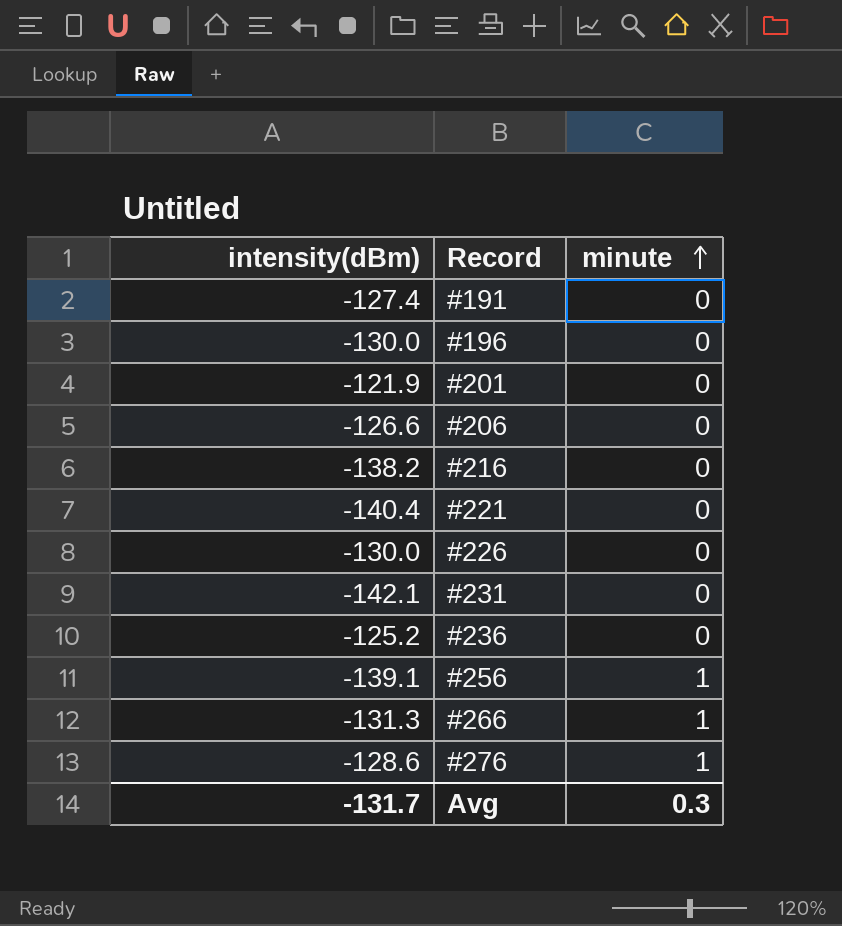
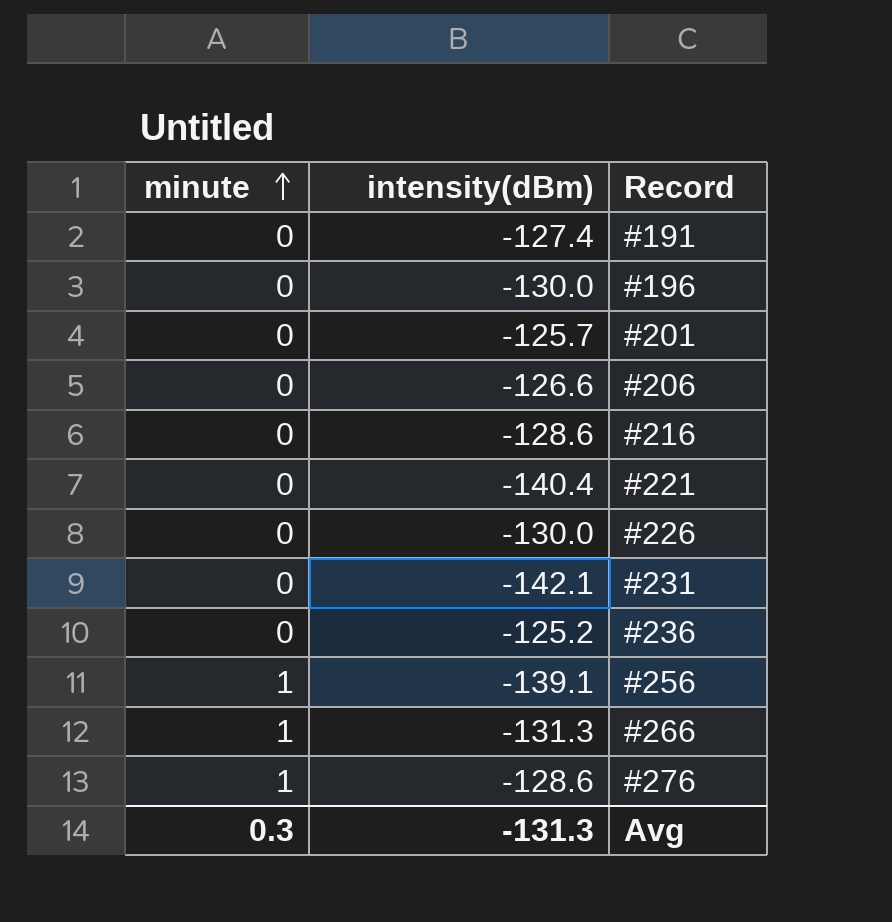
column minute | position: 3 -> 1
#201 | intensity(dBm): -121.9 -> -125.7
#216 | intensity(dBm): -138.2 -> -128.6
Avg | intensity(dBm): -131.7 -> -131.3

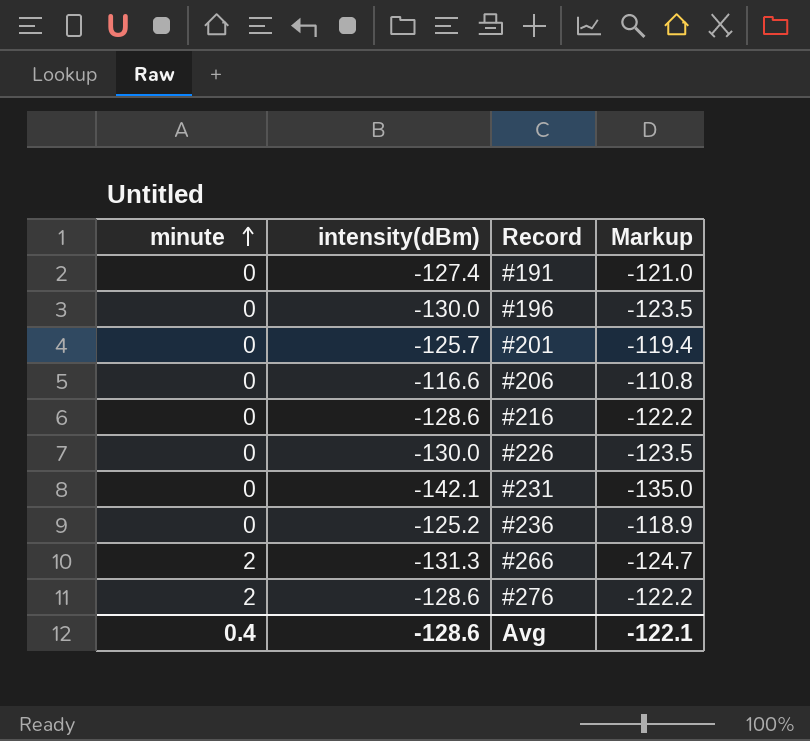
column Markup | formula: none -> [intensity(dBm)] * 0.95
row #221: 0 | -140.4 -> none
row #256: 1 | -139.1 -> none
#206 | intensity(dBm): -126.6 -> -116.6
#266 | minute: 1 -> 2
#276 | minute: 1 -> 2
Avg | minute: 0.3 -> 0.4
Avg | intensity(dBm): -131.3 -> -128.6

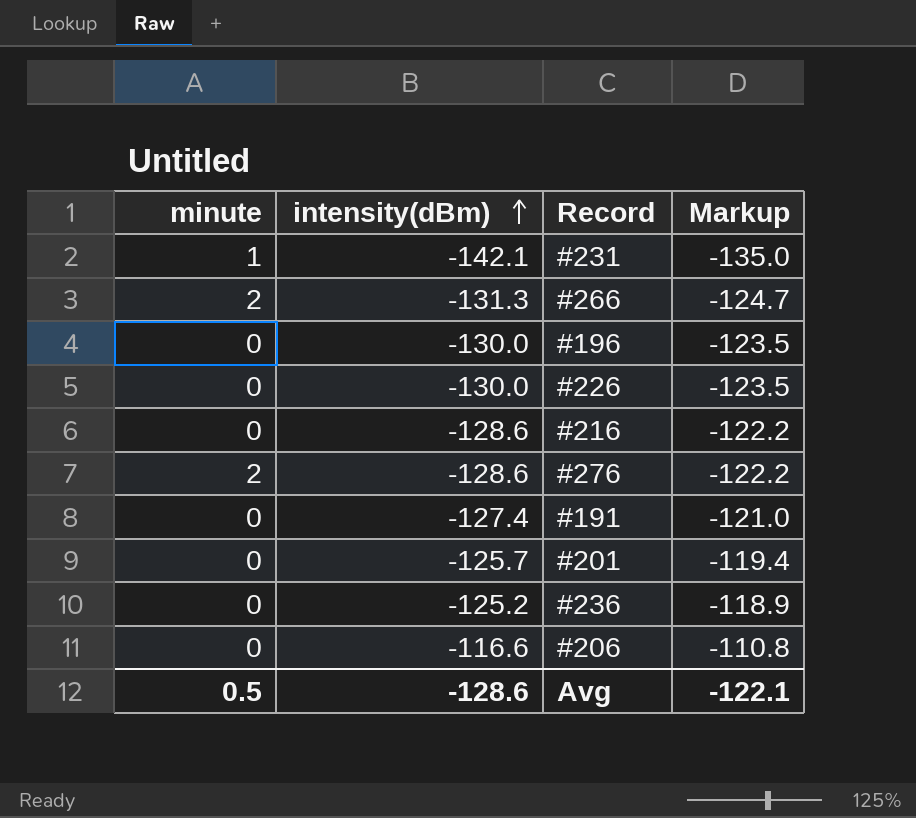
row order: minute ascending -> intensity(dBm) ascending
#231 | minute: 0 -> 1
Avg | minute: 0.4 -> 0.5

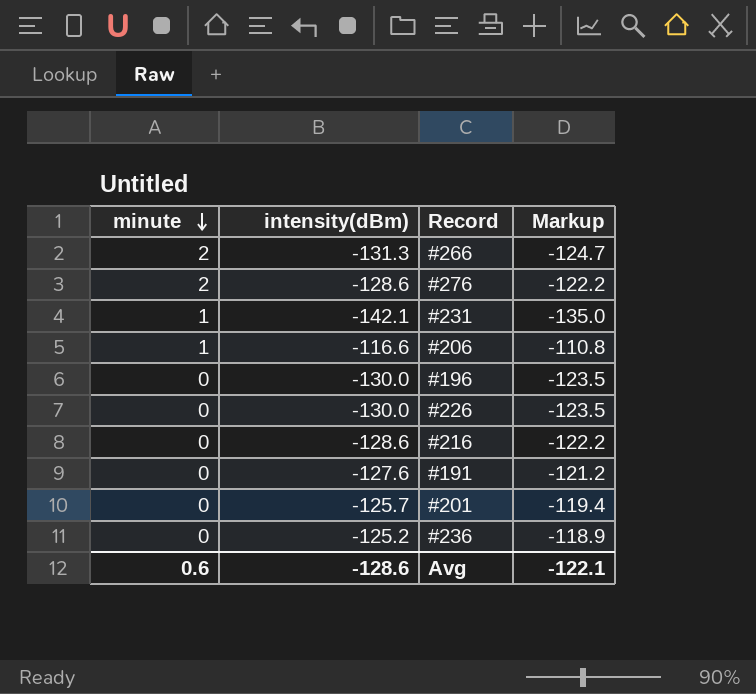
row order: intensity(dBm) ascending -> minute descending
#206 | minute: 0 -> 1
#191 | intensity(dBm): -127.4 -> -127.6
#191 | Markup: -121.0 -> -121.2
Avg | minute: 0.5 -> 0.6

